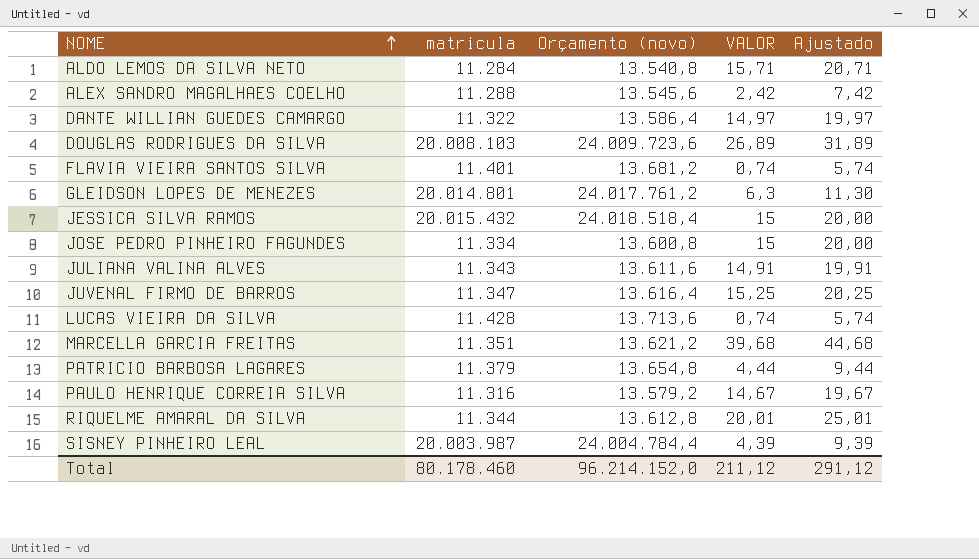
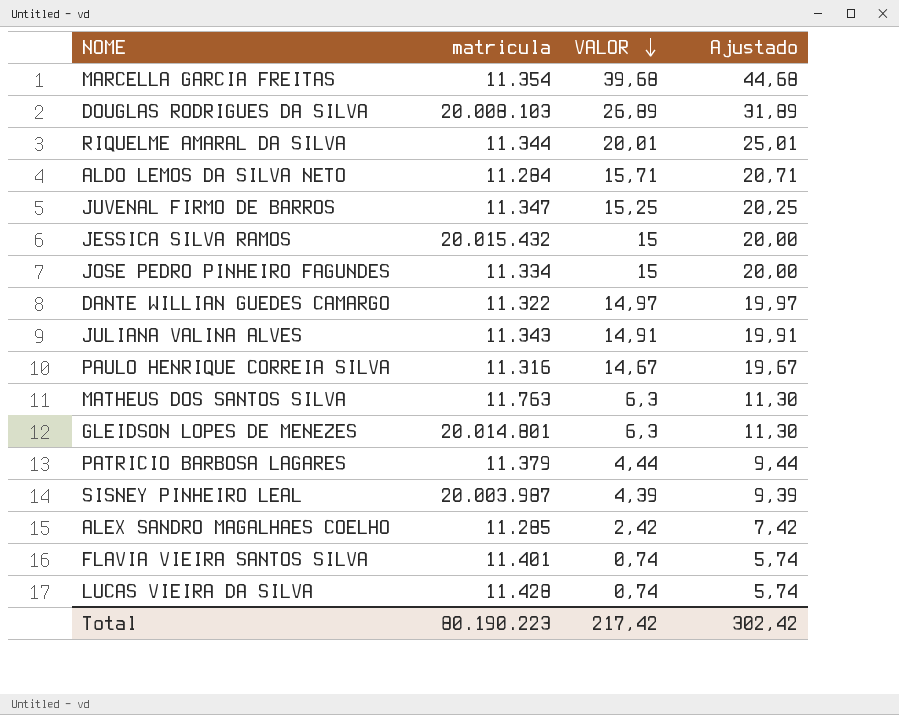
row order: NOME ascending -> VALOR descending
column Orçamento (novo) | formula: [matricula] * 1,2 -> none
MARCELLA GARCIA FREITAS | matricula: 11.351 -> 11.354
row MATHEUS DOS SANTOS SILVA: none -> 11.763 | 6,3 | 11,30
ALEX SANDRO MAGALHAES COELHO | matricula: 11.288 -> 11.285
Total | matricula: 80.178.460 -> 80.190.223
Total | VALOR: 211,12 -> 217,42
Total | Ajustado: 291,12 -> 302,42

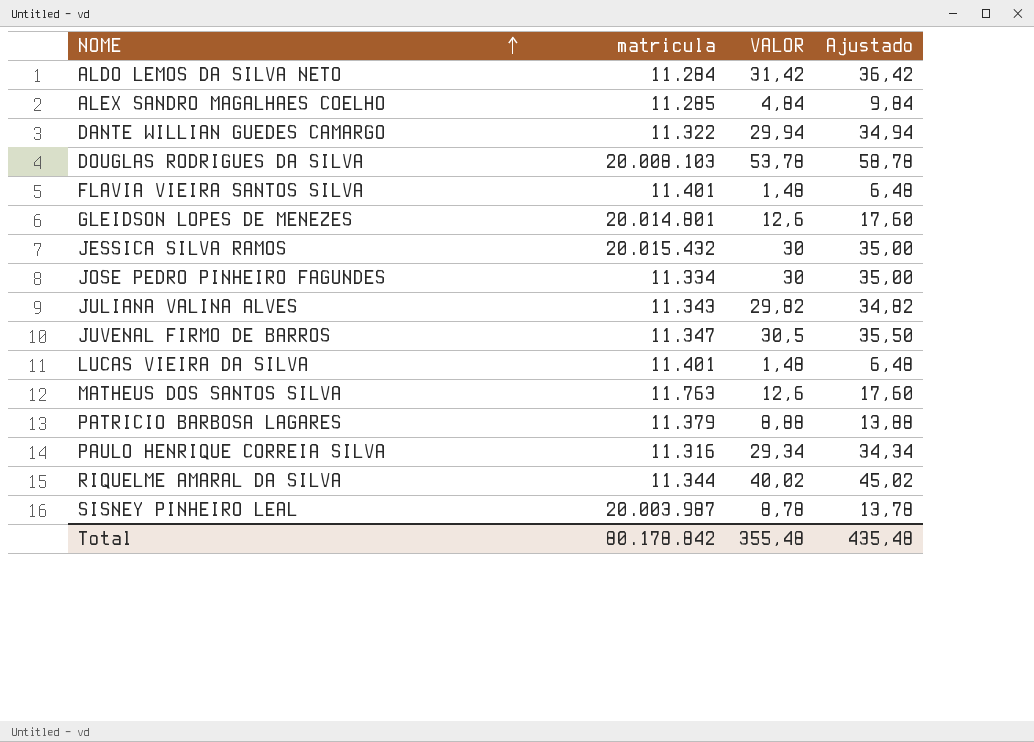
row order: VALOR descending -> NOME ascending
row MARCELLA GARCIA FREITAS: 11.354 | 39,68 | 44,68 -> none
ALDO LEMOS DA SILVA NETO | VALOR: 15,71 -> 31,42
ALDO LEMOS DA SILVA NETO | Ajustado: 20,71 -> 36,42
ALEX SANDRO MAGALHAES COELHO | VALOR: 2,42 -> 4,84
ALEX SANDRO MAGALHAES COELHO | Ajustado: 7,42 -> 9,84
DANTE WILLIAN GUEDES CAMARGO | VALOR: 14,97 -> 29,94
DANTE WILLIAN GUEDES CAMARGO | Ajustado: 19,97 -> 34,94
DOUGLAS RODRIGUES DA SILVA | VALOR: 26,89 -> 53,78
DOUGLAS RODRIGUES DA SILVA | Ajustado: 31,89 -> 58,78
FLAVIA VIEIRA SANTOS SILVA | VALOR: 0,74 -> 1,48
FLAVIA VIEIRA SANTOS SILVA | Ajustado: 5,74 -> 6,48
GLEIDSON LOPES DE MENEZES | VALOR: 6,3 -> 12,6
GLEIDSON LOPES DE MENEZES | Ajustado: 11,30 -> 17,60
JESSICA SILVA RAMOS | VALOR: 15 -> 30
JESSICA SILVA RAMOS | Ajustado: 20,00 -> 35,00
JOSE PEDRO PINHEIRO FAGUNDES | VALOR: 15 -> 30
JOSE PEDRO PINHEIRO FAGUNDES | Ajustado: 20,00 -> 35,00
JULIANA VALINA ALVES | VALOR: 14,91 -> 29,82
JULIANA VALINA ALVES | Ajustado: 19,91 -> 34,82
JUVENAL FIRMO DE BARROS | VALOR: 15,25 -> 30,5
JUVENAL FIRMO DE BARROS | Ajustado: 20,25 -> 35,50
LUCAS VIEIRA DA SILVA | matricula: 11.428 -> 11.401
LUCAS VIEIRA DA SILVA | VALOR: 0,74 -> 1,48
LUCAS VIEIRA DA SILVA | Ajustado: 5,74 -> 6,48
MATHEUS DOS SANTOS SILVA | VALOR: 6,3 -> 12,6
MATHEUS DOS SANTOS SILVA | Ajustado: 11,30 -> 17,60
PATRICIO BARBOSA LAGARES | VALOR: 4,44 -> 8,88
PATRICIO BARBOSA LAGARES | Ajustado: 9,44 -> 13,88
PAULO HENRIQUE CORREIA SILVA | VALOR: 14,67 -> 29,34
PAULO HENRIQUE CORREIA SILVA | Ajustado: 19,67 -> 34,34
RIQUELME AMARAL DA SILVA | VALOR: 20,01 -> 40,02
RIQUELME AMARAL DA SILVA | Ajustado: 25,01 -> 45,02
SISNEY PINHEIRO LEAL | VALOR: 4,39 -> 8,78
SISNEY PINHEIRO LEAL | Ajustado: 9,39 -> 13,78
Total | matricula: 80.190.223 -> 80.178.842
Total | VALOR: 217,42 -> 355,48
Total | Ajustado: 302,42 -> 435,48

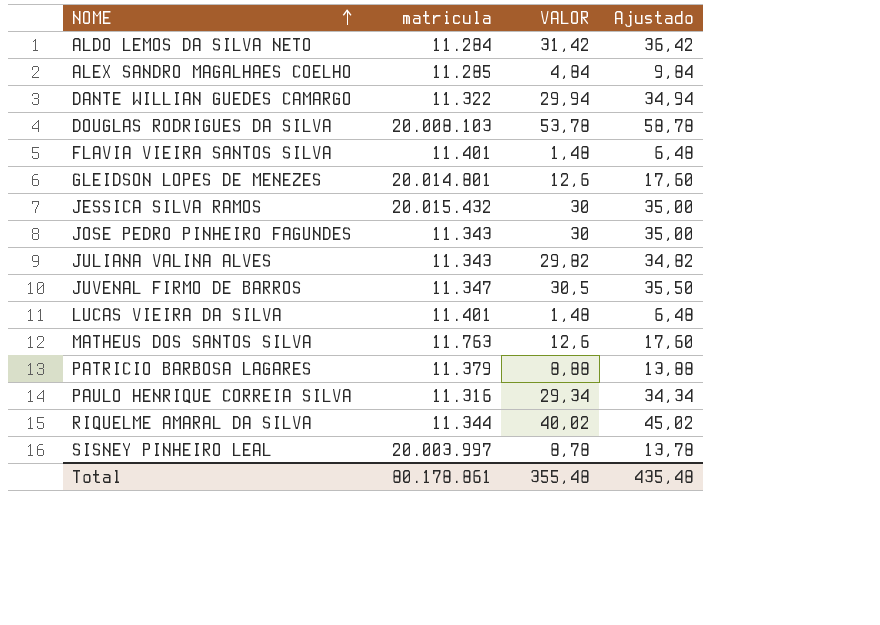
JOSE PEDRO PINHEIRO FAGUNDES | matricula: 11.334 -> 11.343
SISNEY PINHEIRO LEAL | matricula: 20.003.987 -> 20.003.997
Total | matricula: 80.178.842 -> 80.178.861

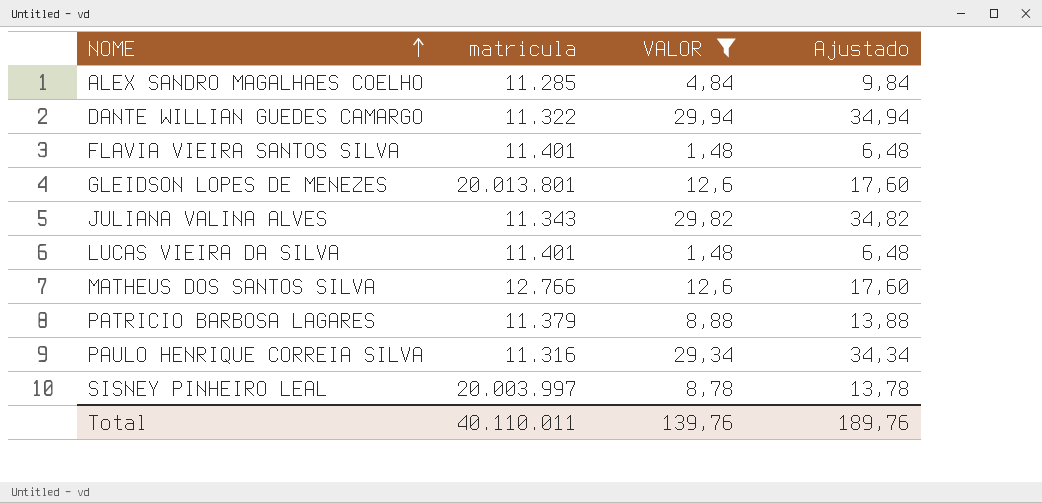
filter: none -> VALOR <= 29,94
GLEIDSON LOPES DE MENEZES | matricula: 20.014.801 -> 20.013.801
MATHEUS DOS SANTOS SILVA | matricula: 11.763 -> 12.766
Total | matricula: 80.178.861 -> 40.110.011
Total | VALOR: 355,48 -> 139,76
Total | Ajustado: 435,48 -> 189,76

